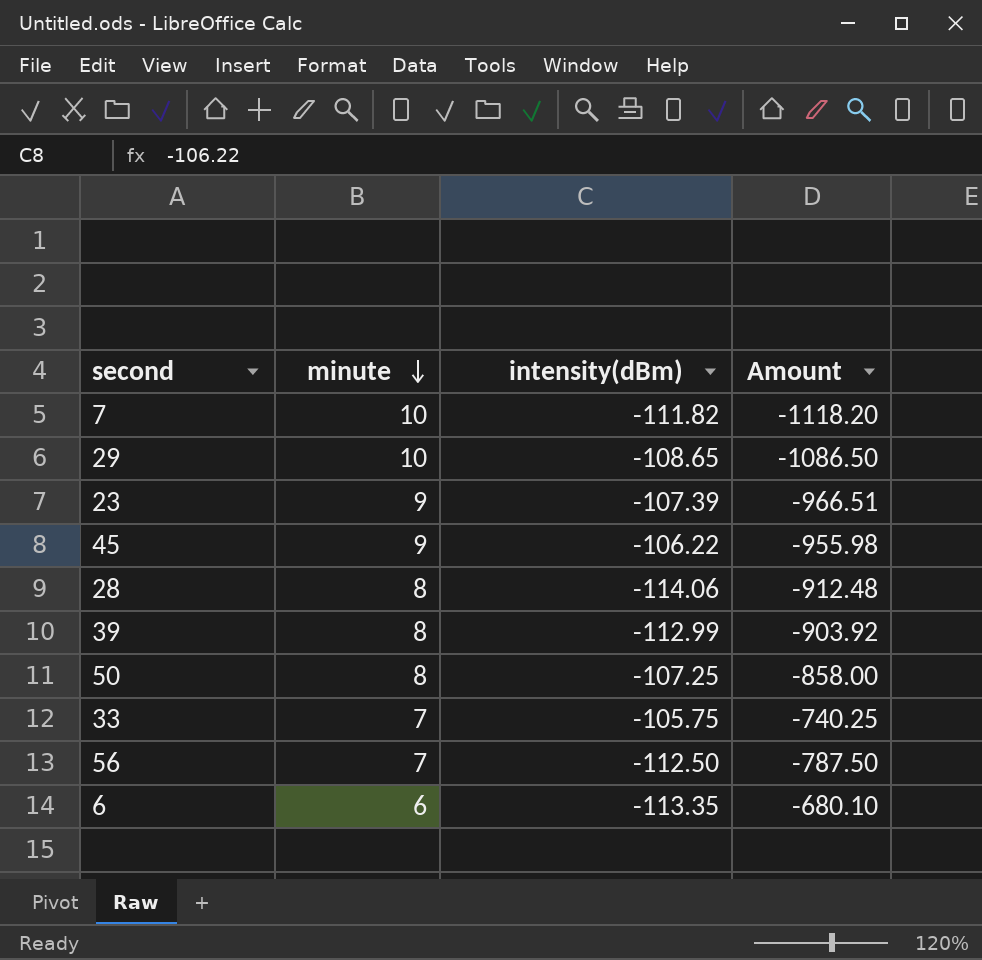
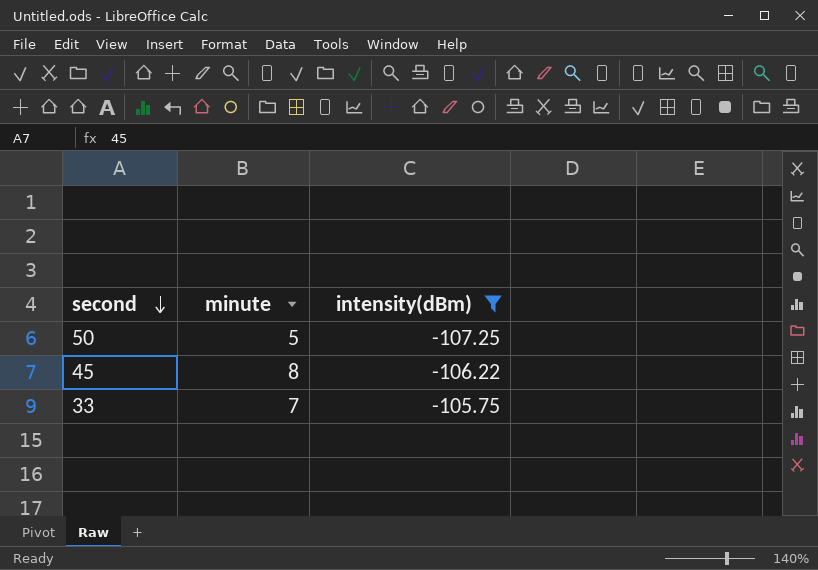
filter: none -> intensity(dBm) >= -107.25
row order: minute descending -> second descending
column Amount | formula: [minute] * [intensity(dBm)] -> none
50 | minute: 8 -> 5
45 | minute: 9 -> 8

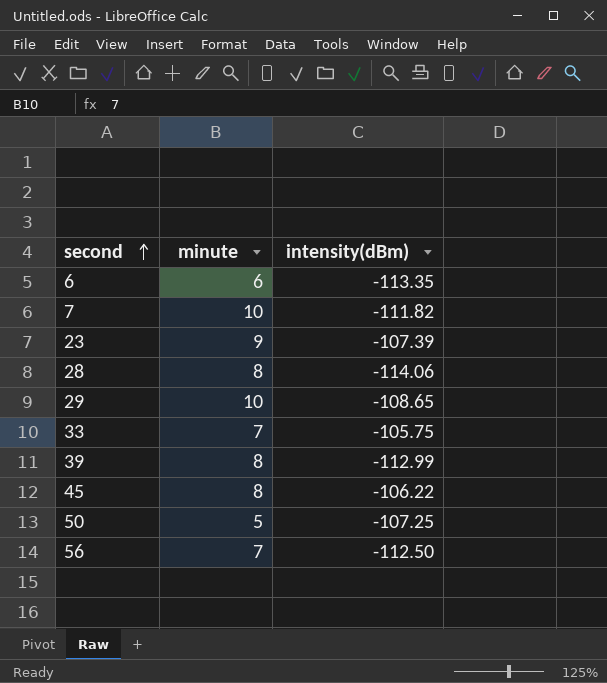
filter: intensity(dBm) >= -107.25 -> none
row order: second descending -> second ascending

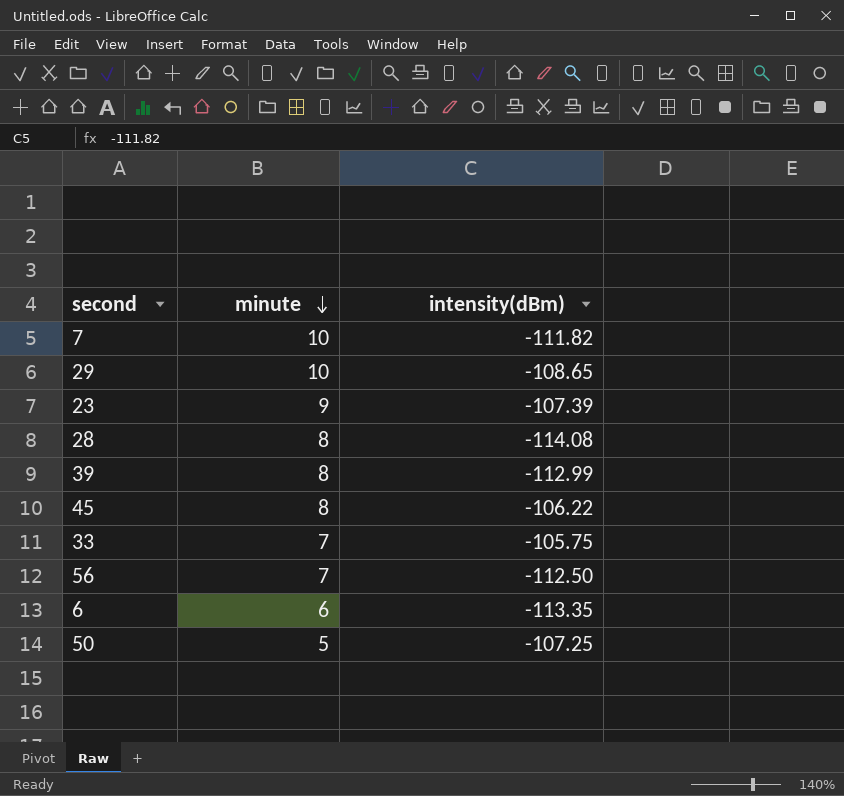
row order: second ascending -> minute descending
28 | intensity(dBm): -114.06 -> -114.08

